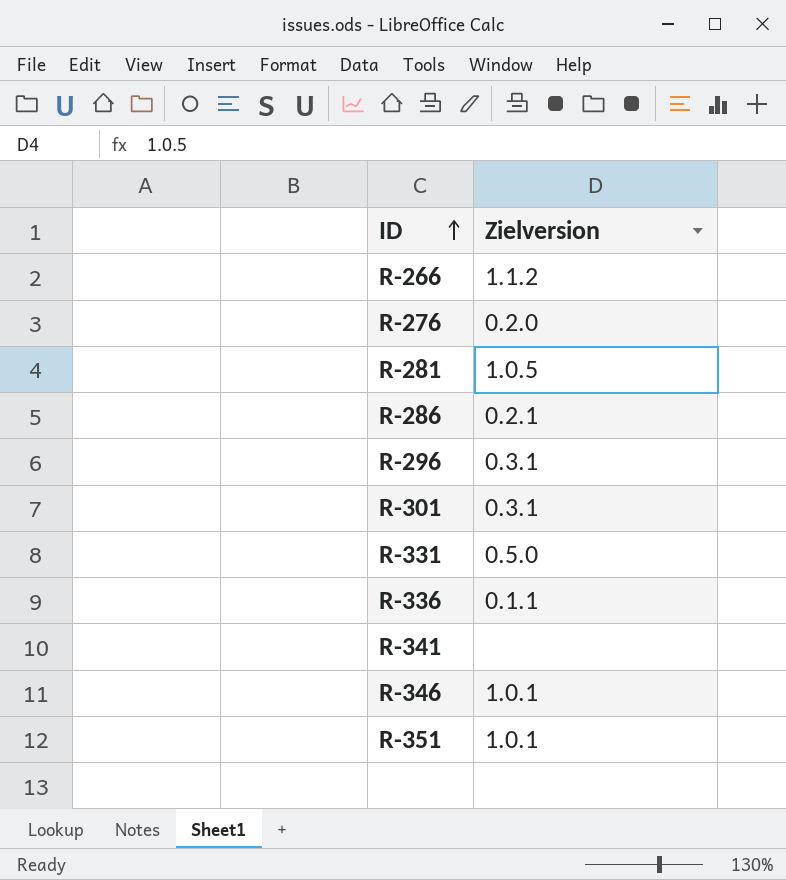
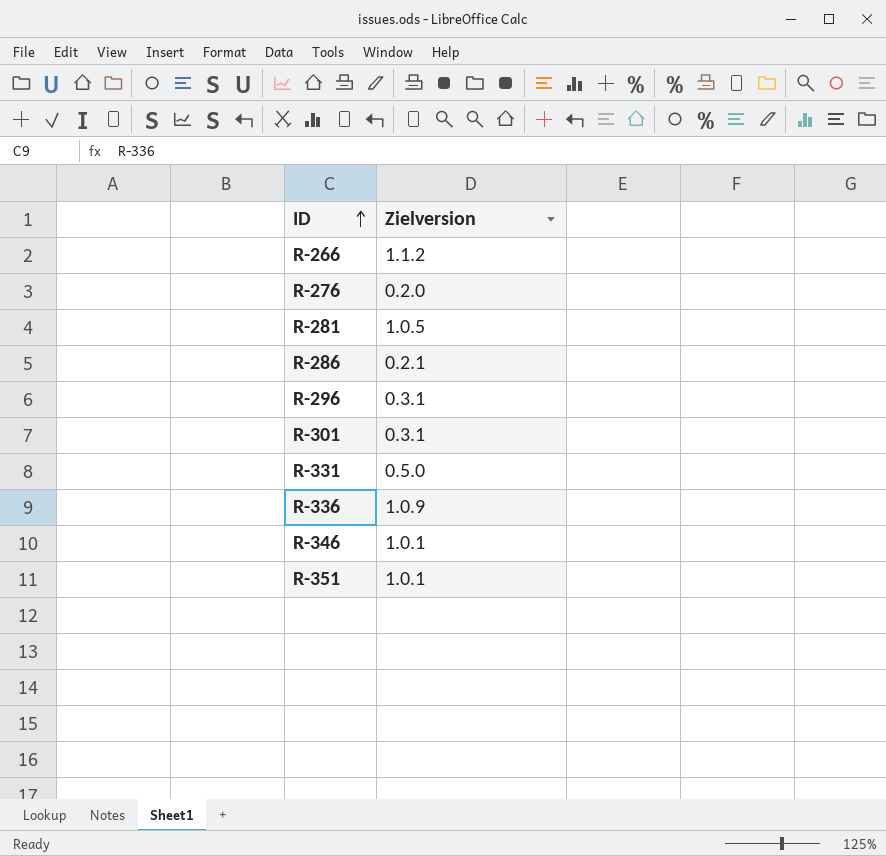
row R-341: none -> none
R-336 | Zielversion: 0.1.1 -> 1.0.9

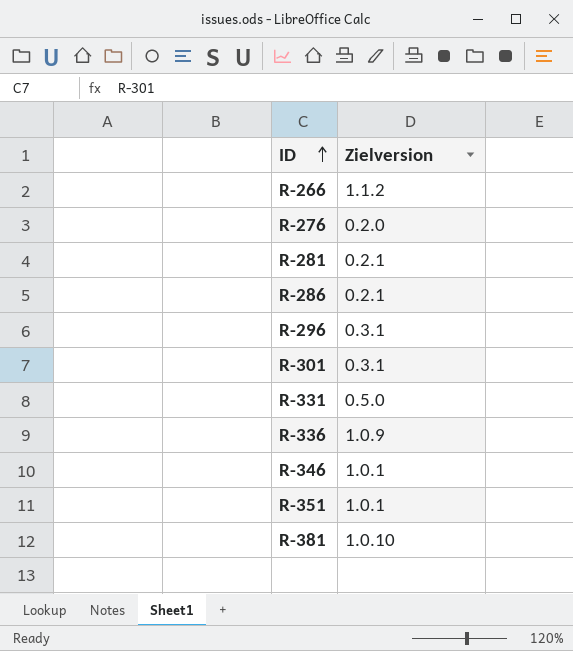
R-281 | Zielversion: 1.0.5 -> 0.2.1
row R-381: none -> 1.0.10

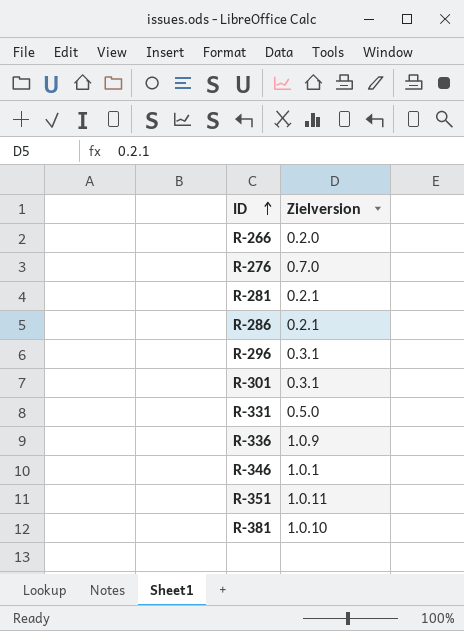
R-266 | Zielversion: 1.1.2 -> 0.2.0
R-276 | Zielversion: 0.2.0 -> 0.7.0
R-351 | Zielversion: 1.0.1 -> 1.0.11

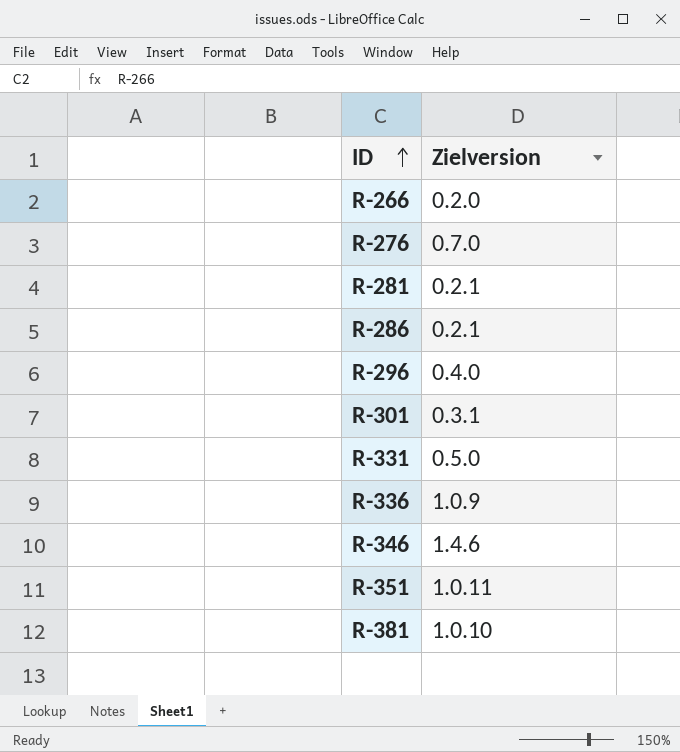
R-296 | Zielversion: 0.3.1 -> 0.4.0
R-346 | Zielversion: 1.0.1 -> 1.4.6

